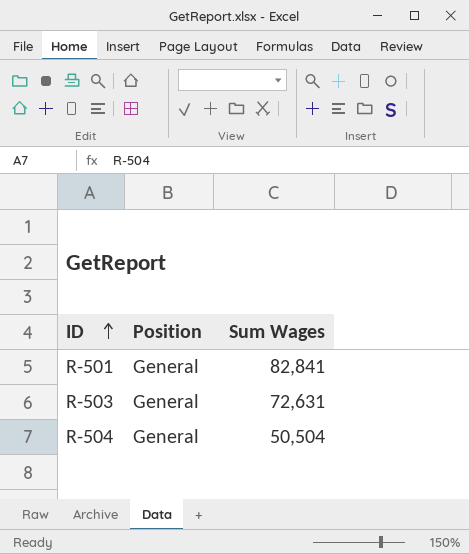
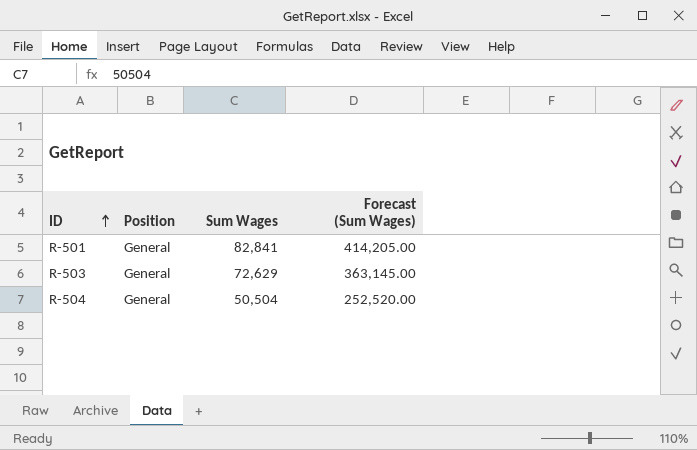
column Forecast (Sum Wages) | formula: none -> [Sum Wages] * 5
R-503 | Sum Wages: 72,631 -> 72,629

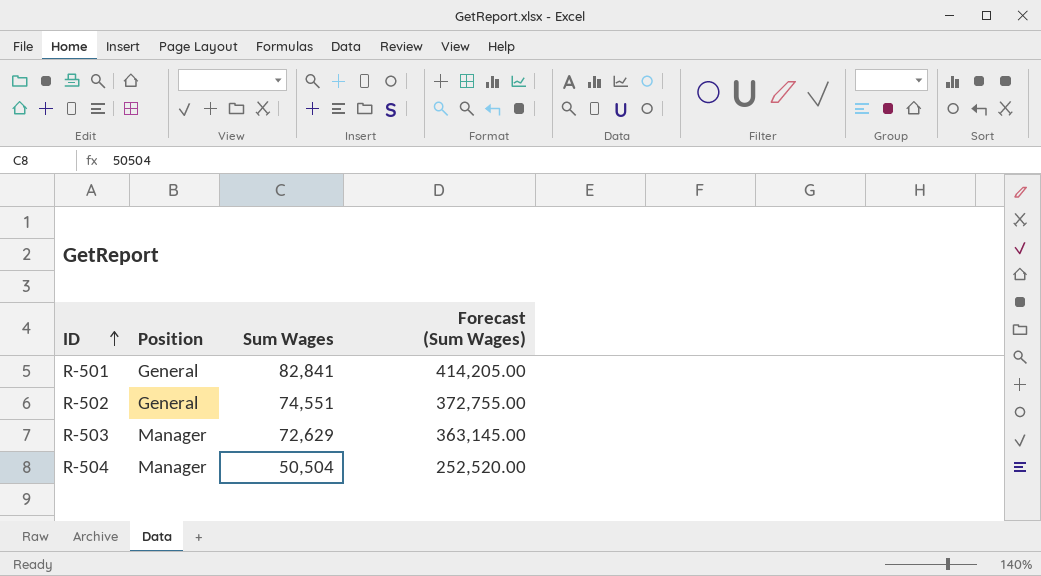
row R-502: none -> General | 74,551 | 372,755.00
R-503 | Position: General -> Manager
R-504 | Position: General -> Manager

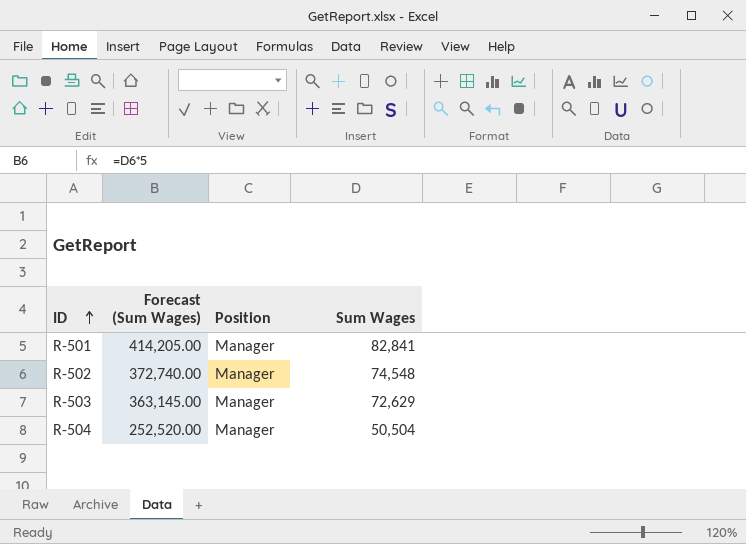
column Forecast (Sum Wages) | position: 4 -> 2
R-501 | Position: General -> Manager
R-502 | Forecast (Sum Wages): 372,755.00 -> 372,740.00
R-502 | Position: General -> Manager
R-502 | Sum Wages: 74,551 -> 74,548

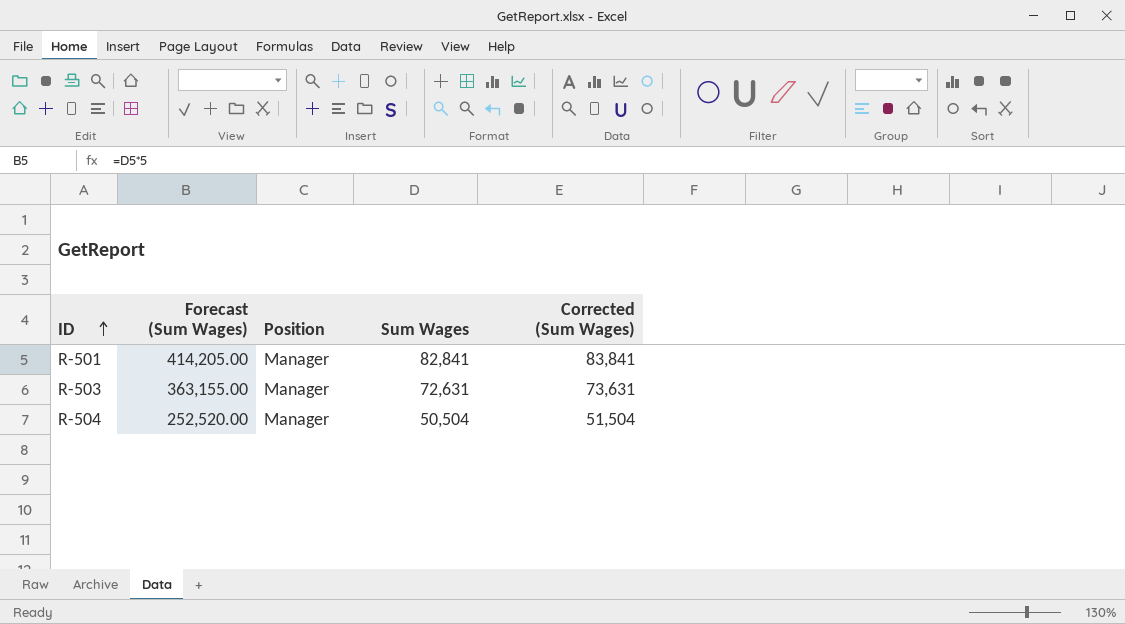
column Corrected (Sum Wages) | formula: none -> [Sum Wages] + 1000
row R-502: 372,740.00 | Manager | 74,548 -> none
R-503 | Forecast (Sum Wages): 363,145.00 -> 363,155.00
R-503 | Sum Wages: 72,629 -> 72,631

